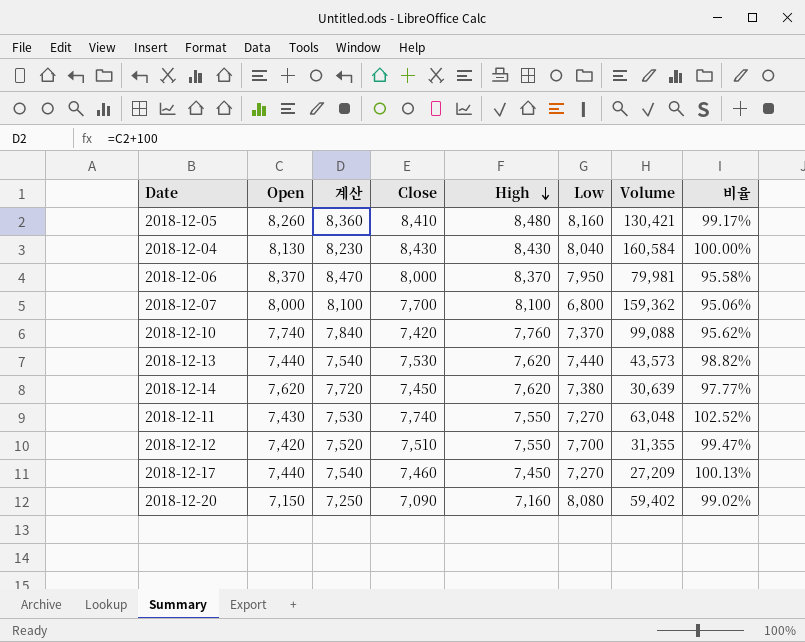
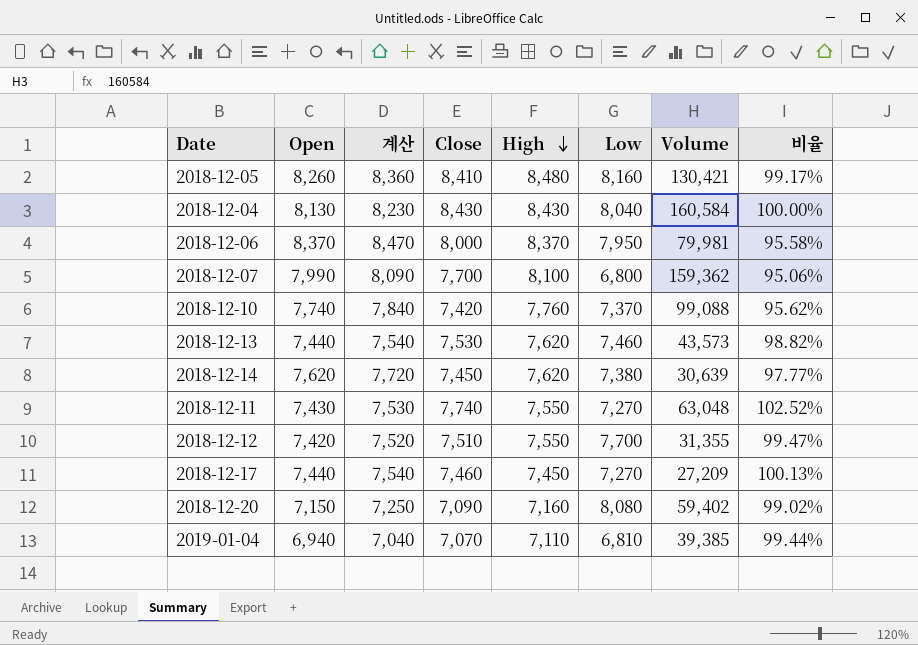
2018-12-07 | Open: 8,000 -> 7,990
2018-12-07 | 계산: 8,100 -> 8,090
2018-12-13 | Low: 7,440 -> 7,460
row 2019-01-04: none -> 6,940 | 7,040 | 7,070 | 7,110 | 6,810 | 39,385 | 99.44%

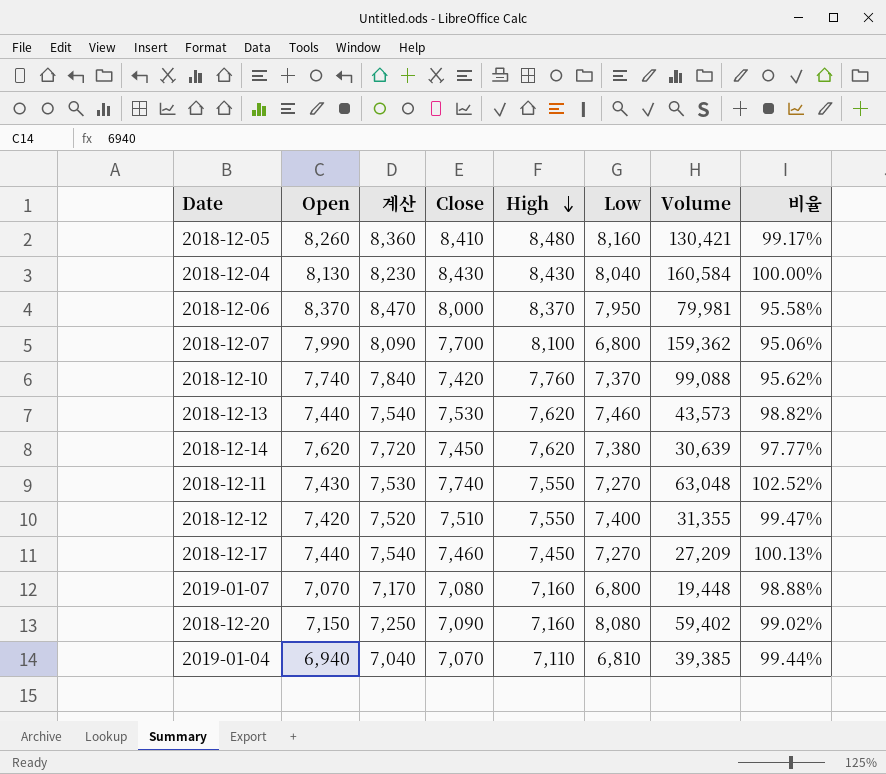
2018-12-12 | Low: 7,700 -> 7,400
row 2019-01-07: none -> 7,070 | 7,170 | 7,080 | 7,160 | 6,800 | 19,448 | 98.88%

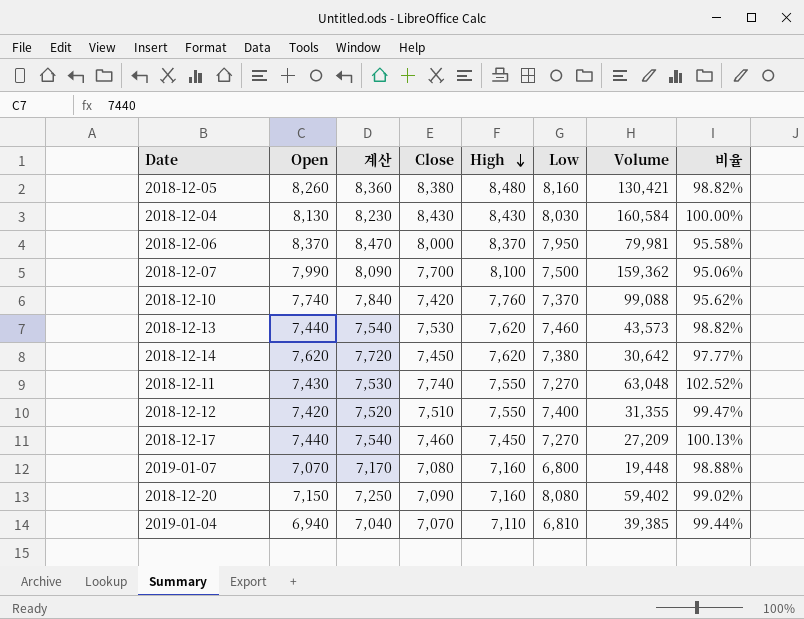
2018-12-05 | Close: 8,410 -> 8,380
2018-12-05 | 비율: 99.17% -> 98.82%
2018-12-04 | Low: 8,040 -> 8,030
2018-12-07 | Low: 6,800 -> 7,500
2018-12-14 | Volume: 30,639 -> 30,642

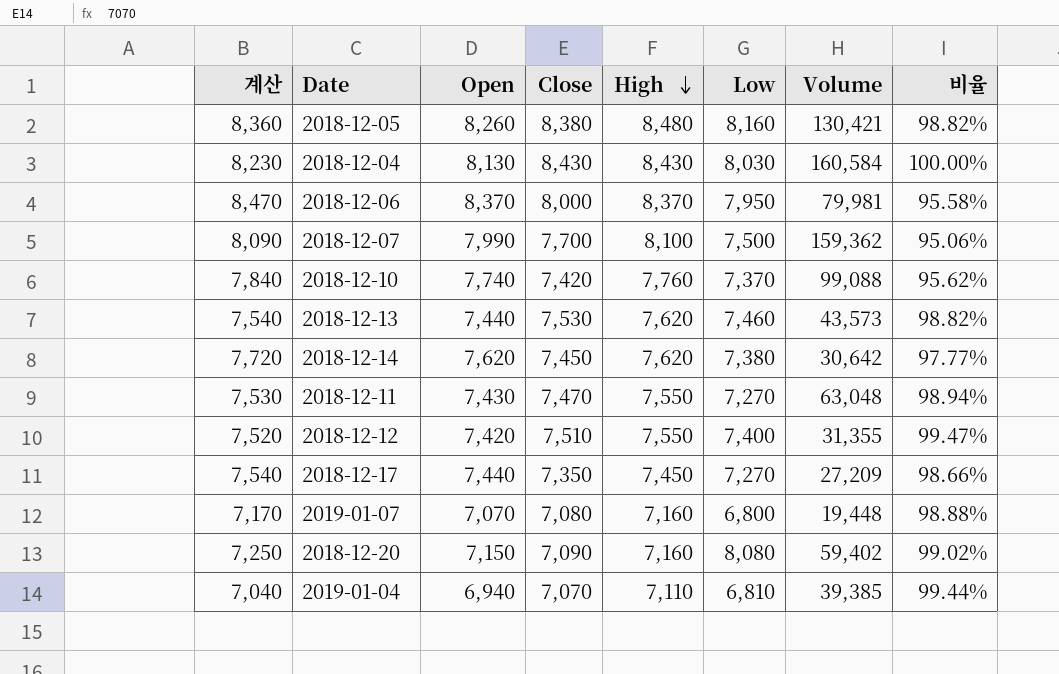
column 계산 | position: 3 -> 1
2018-12-11 | Close: 7,740 -> 7,470
2018-12-11 | 비율: 102.52% -> 98.94%
2018-12-17 | Close: 7,460 -> 7,350
2018-12-17 | 비율: 100.13% -> 98.66%

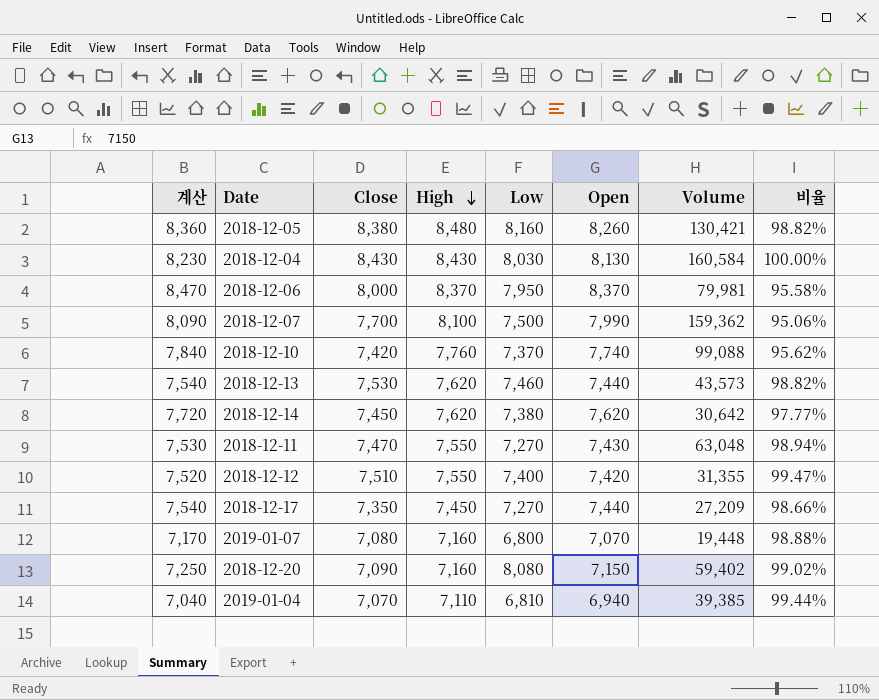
column Open | position: 3 -> 6

